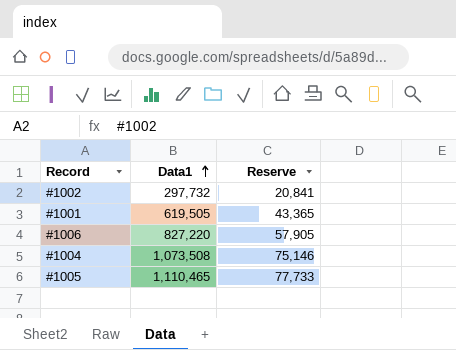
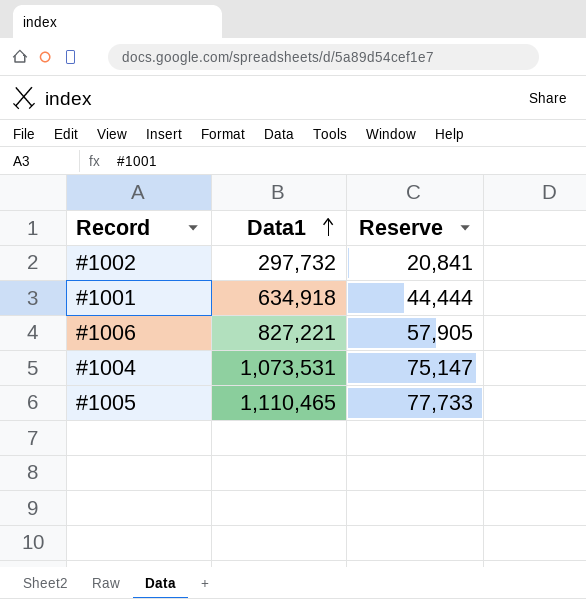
#1001 | Data1: 619,505 -> 634,918
#1001 | Reserve: 43,365 -> 44,444
#1006 | Data1: 827,220 -> 827,221
#1004 | Data1: 1,073,508 -> 1,073,531
#1004 | Reserve: 75,146 -> 75,147

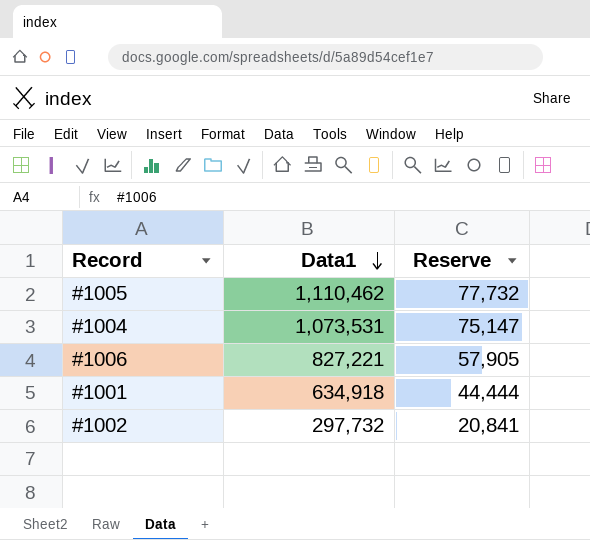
row order: Data1 ascending -> Data1 descending
#1005 | Data1: 1,110,465 -> 1,110,462
#1005 | Reserve: 77,733 -> 77,732

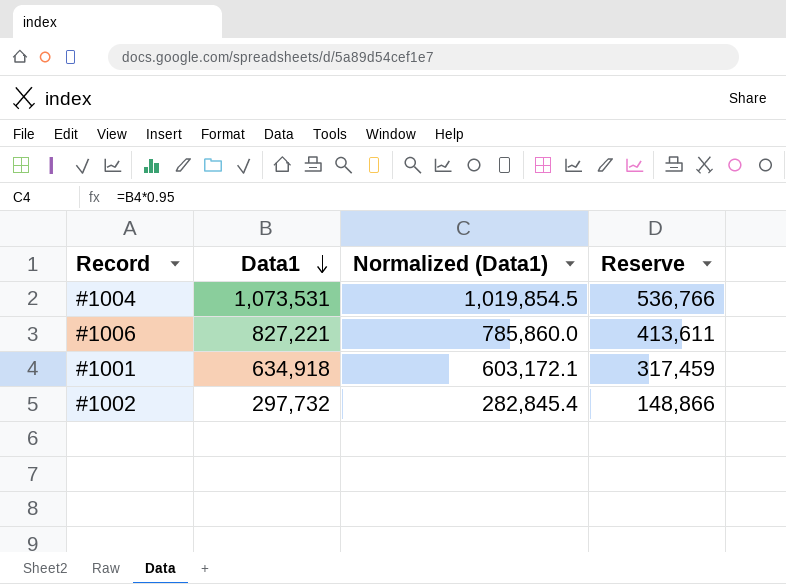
column Normalized (Data1) | formula: none -> [Data1] * 0.95
column Reserve | formula: [Data1] * 0.07 -> [Data1] * 0.5
row #1005: 1,110,462 | 77,732 -> none

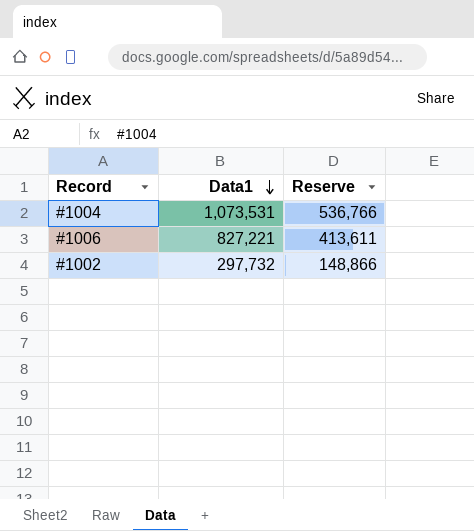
column Normalized (Data1) | formula: [Data1] * 0.95 -> none
row #1001: 634,918 | 603,172.1 | 317,459 -> none

